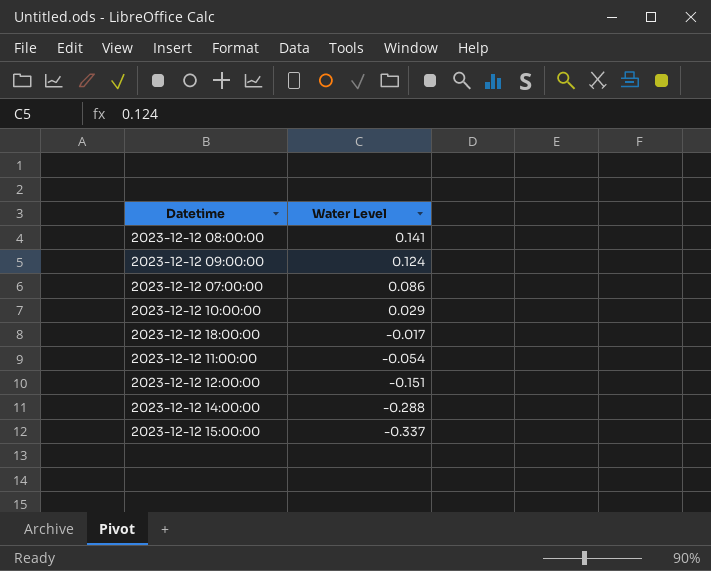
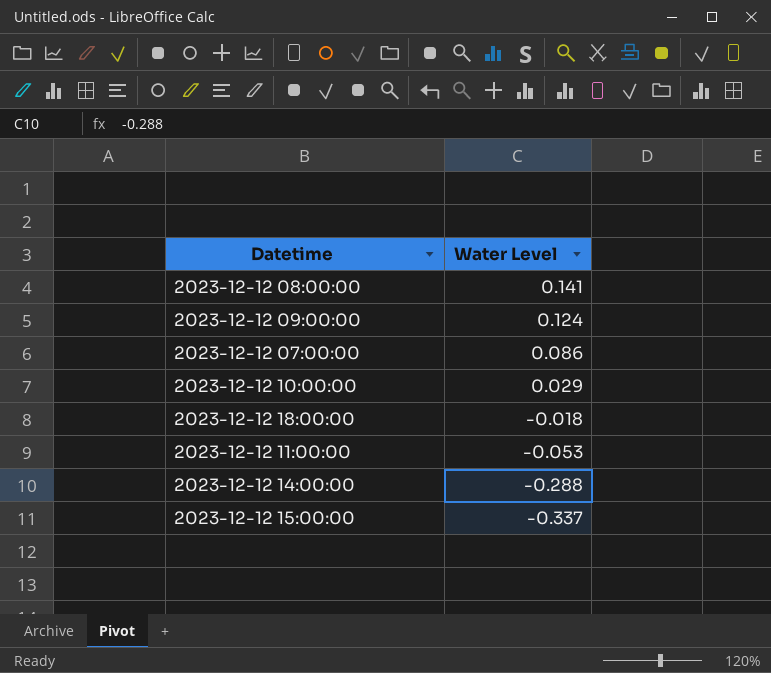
row 2023-12-12 12:00:00: -0.151 -> none
2023-12-12 18:00:00 | Water Level: -0.017 -> -0.018
2023-12-12 11:00:00 | Water Level: -0.054 -> -0.053

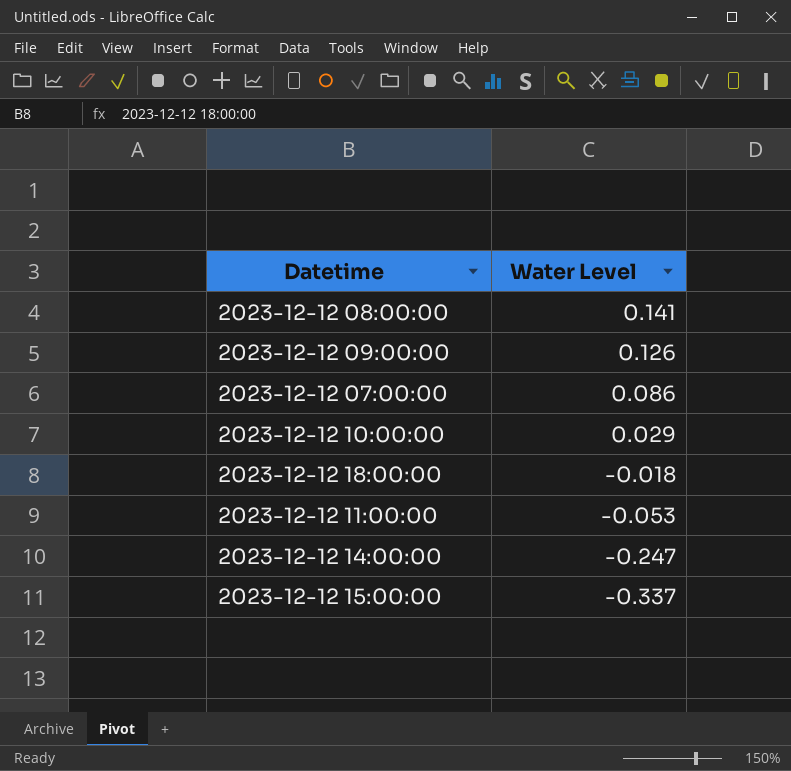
2023-12-12 09:00:00 | Water Level: 0.124 -> 0.126
2023-12-12 14:00:00 | Water Level: -0.288 -> -0.247

